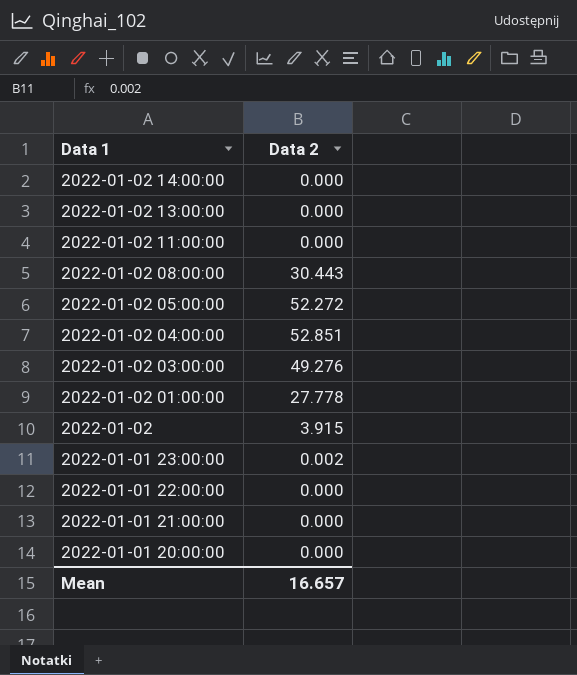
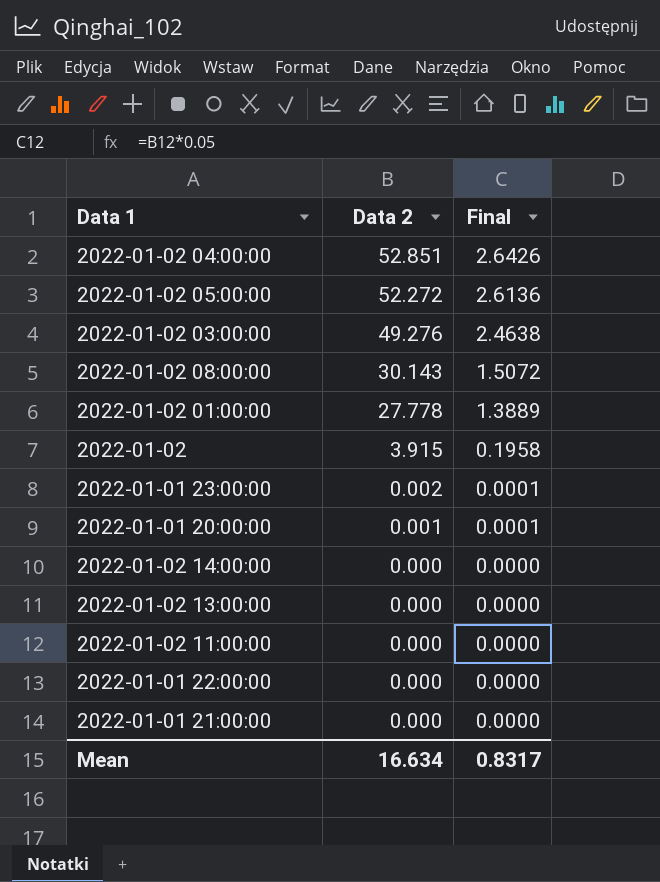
row order: Data 1 descending -> Data 2 descending
column Final | formula: none -> [Data 2] * 0.05
2022-01-02 08:00:00 | Data 2: 30.443 -> 30.143
2022-01-01 20:00:00 | Data 2: 0.000 -> 0.001
Mean | Data 2: 16.657 -> 16.634

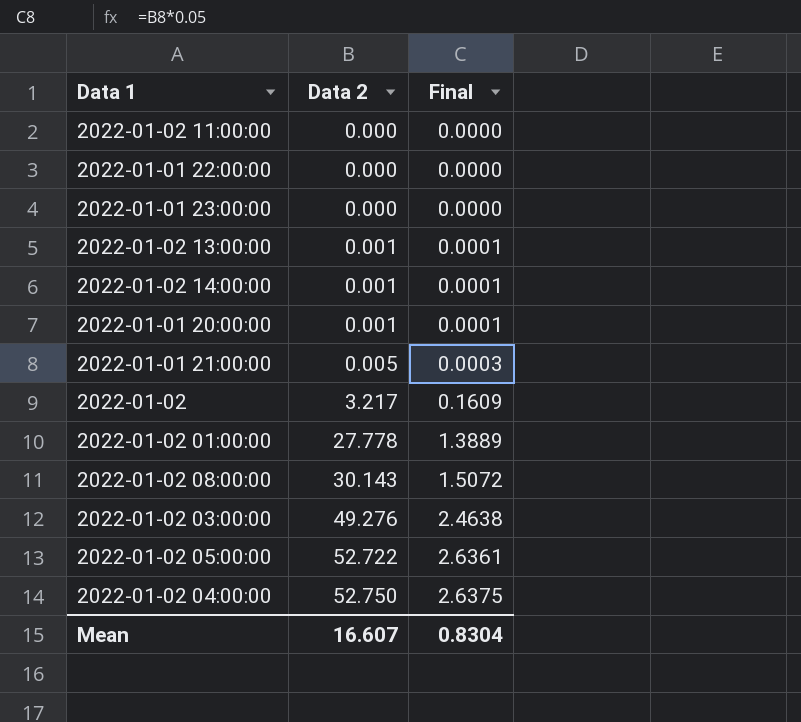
row order: Data 2 descending -> Data 2 ascending
2022-01-01 23:00:00 | Data 2: 0.002 -> 0.000
2022-01-01 23:00:00 | Final: 0.0001 -> 0.0000
2022-01-02 13:00:00 | Data 2: 0.000 -> 0.001
2022-01-02 13:00:00 | Final: 0.0000 -> 0.0001
2022-01-02 14:00:00 | Data 2: 0.000 -> 0.001
2022-01-02 14:00:00 | Final: 0.0000 -> 0.0001
2022-01-01 21:00:00 | Data 2: 0.000 -> 0.005
2022-01-01 21:00:00 | Final: 0.0000 -> 0.0003
2022-01-02 | Data 2: 3.915 -> 3.217
2022-01-02 | Final: 0.1958 -> 0.1609
2022-01-02 05:00:00 | Data 2: 52.272 -> 52.722
2022-01-02 05:00:00 | Final: 2.6136 -> 2.6361
2022-01-02 04:00:00 | Data 2: 52.851 -> 52.750
2022-01-02 04:00:00 | Final: 2.6426 -> 2.6375
Mean | Data 2: 16.634 -> 16.607
Mean | Final: 0.8317 -> 0.8304

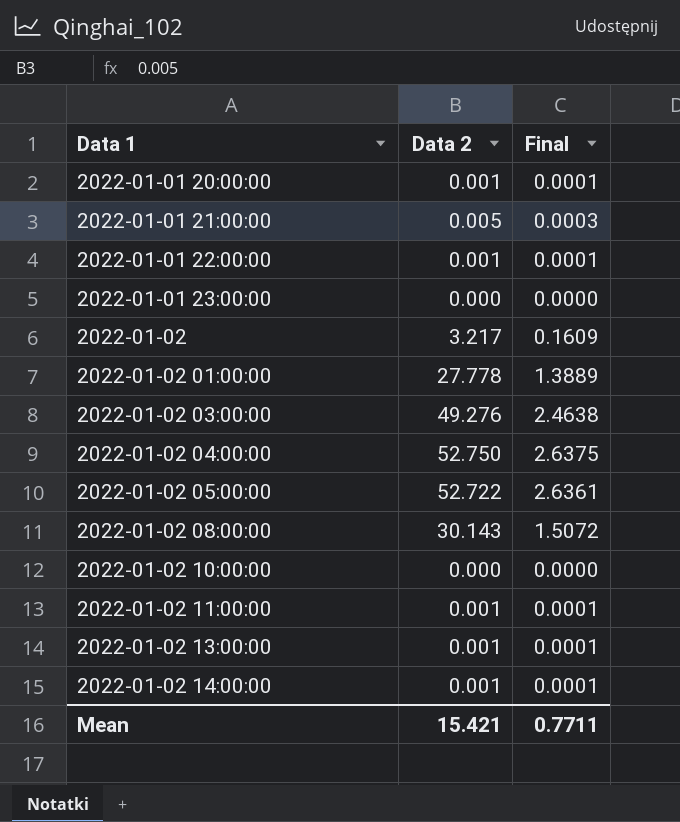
row order: Data 2 ascending -> Data 1 ascending
2022-01-01 22:00:00 | Data 2: 0.000 -> 0.001
2022-01-01 22:00:00 | Final: 0.0000 -> 0.0001
row 2022-01-02 10:00:00: none -> 0.000 | 0.0000
2022-01-02 11:00:00 | Data 2: 0.000 -> 0.001
2022-01-02 11:00:00 | Final: 0.0000 -> 0.0001
Mean | Data 2: 16.607 -> 15.421
Mean | Final: 0.8304 -> 0.7711

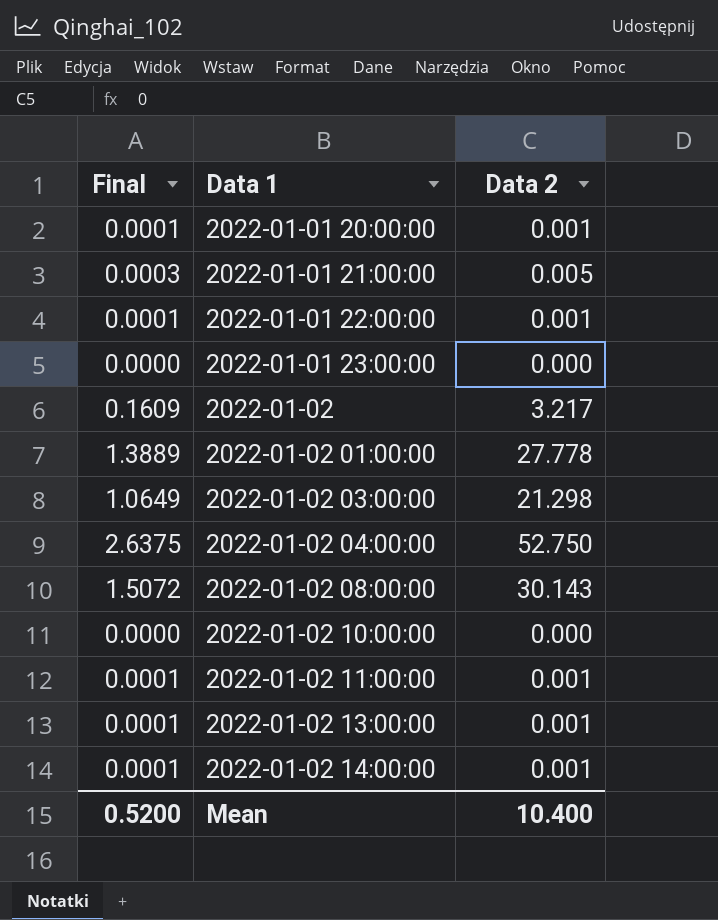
column Final | position: 3 -> 1
row 2022-01-02 05:00:00: 52.722 | 2.6361 -> none
2022-01-02 03:00:00 | Final: 2.4638 -> 1.0649
2022-01-02 03:00:00 | Data 2: 49.276 -> 21.298
Mean | Final: 0.7711 -> 0.5200
Mean | Data 2: 15.421 -> 10.400

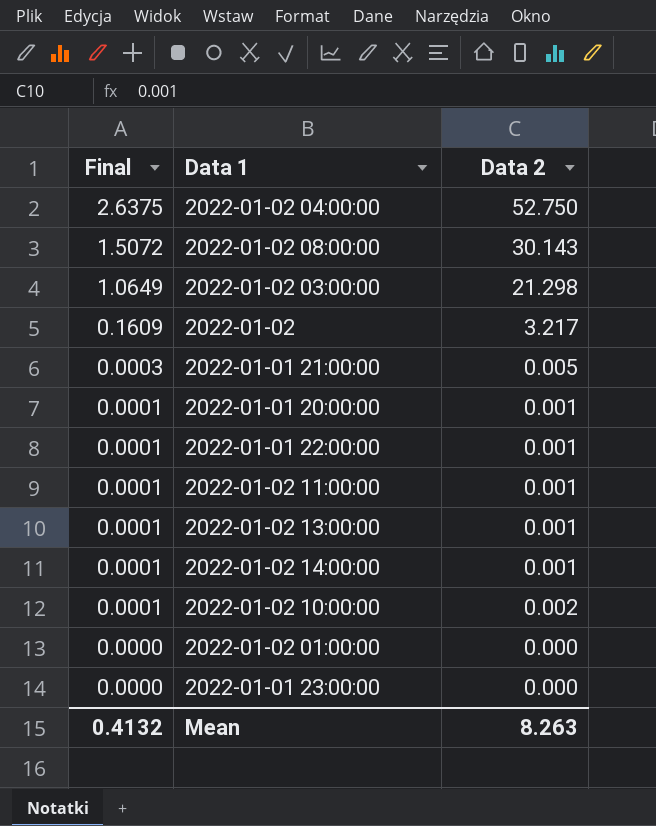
row order: Data 1 ascending -> Final descending
2022-01-02 10:00:00 | Final: 0.0000 -> 0.0001
2022-01-02 10:00:00 | Data 2: 0.000 -> 0.002
2022-01-02 01:00:00 | Final: 1.3889 -> 0.0000
2022-01-02 01:00:00 | Data 2: 27.778 -> 0.000
Mean | Final: 0.5200 -> 0.4132
Mean | Data 2: 10.400 -> 8.263

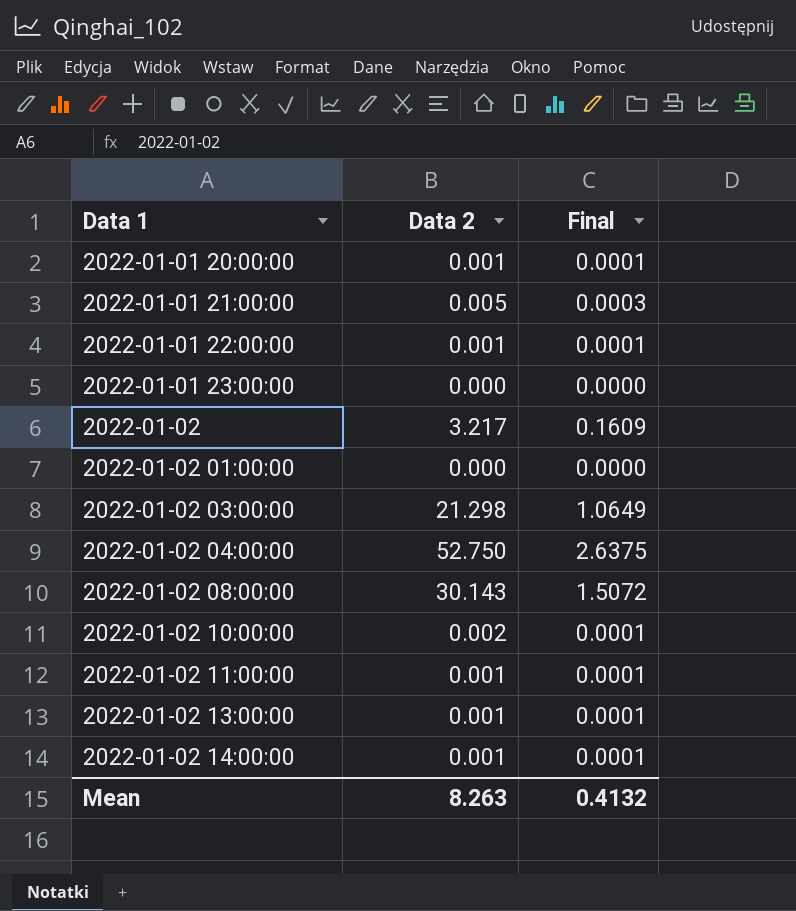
row order: Final descending -> Data 1 ascending
column Final | position: 1 -> 3

